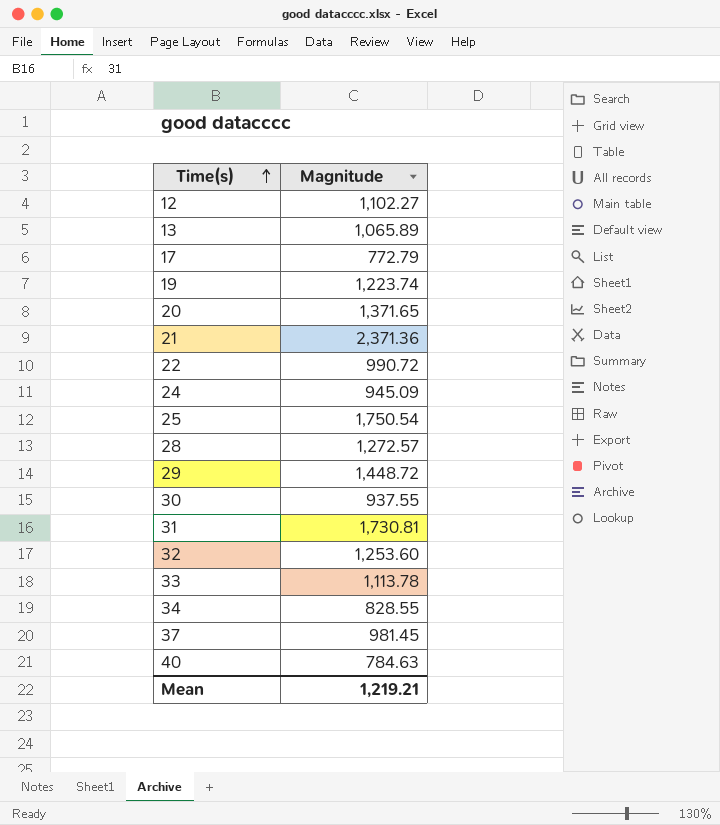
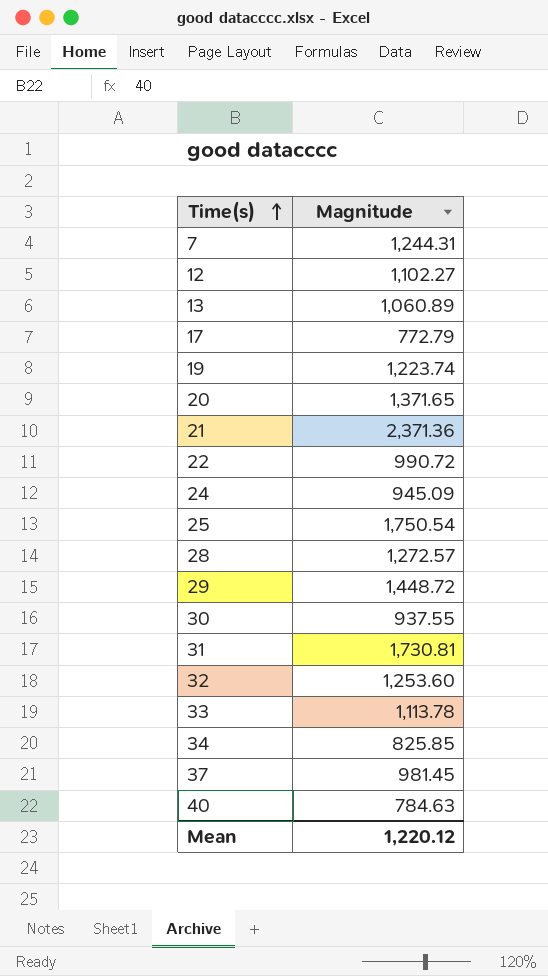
row 7: none -> 1,244.31
13 | Magnitude: 1,065.89 -> 1,060.89
34 | Magnitude: 828.55 -> 825.85
Mean | Magnitude: 1,219.21 -> 1,220.12

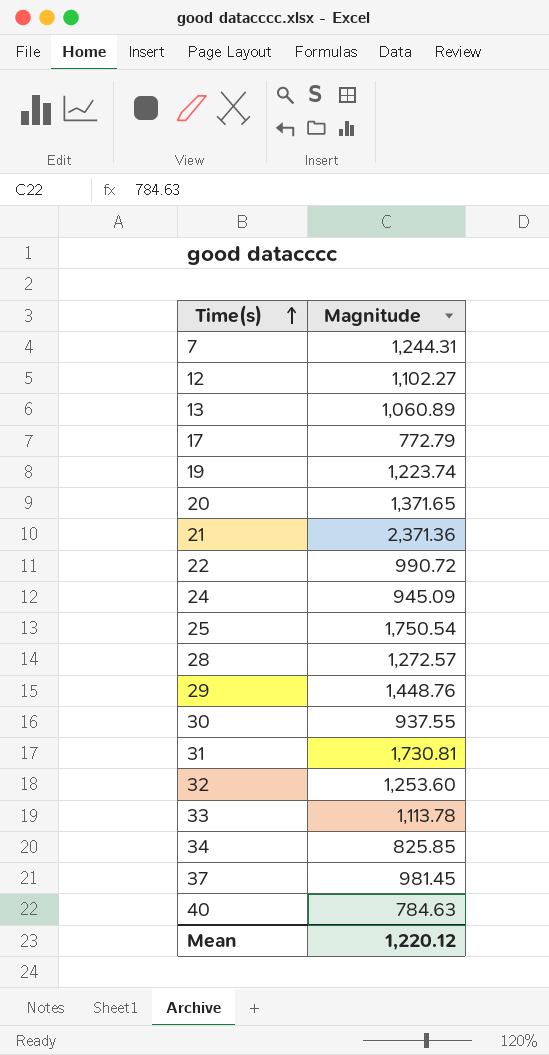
29 | Magnitude: 1,448.72 -> 1,448.76

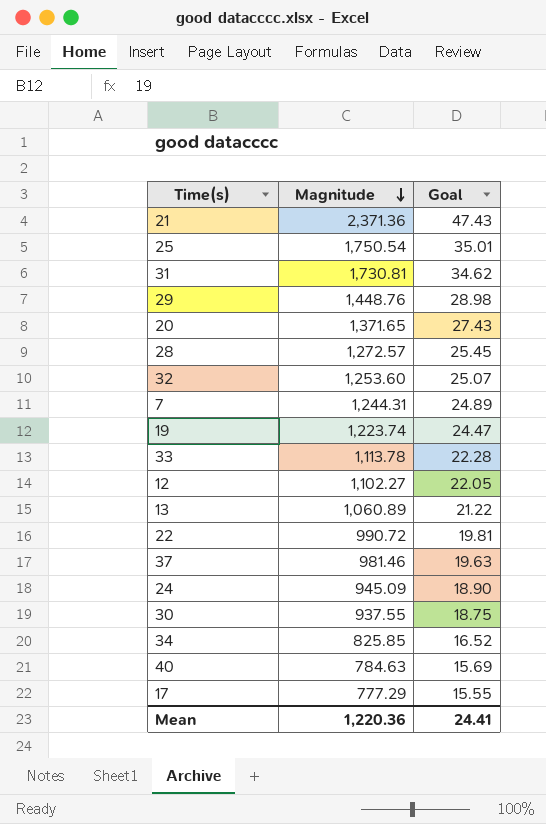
row order: Time(s) ascending -> Magnitude descending
column Goal | formula: none -> [Magnitude] * 0.02
37 | Magnitude: 981.45 -> 981.46
17 | Magnitude: 772.79 -> 777.29
Mean | Magnitude: 1,220.12 -> 1,220.36

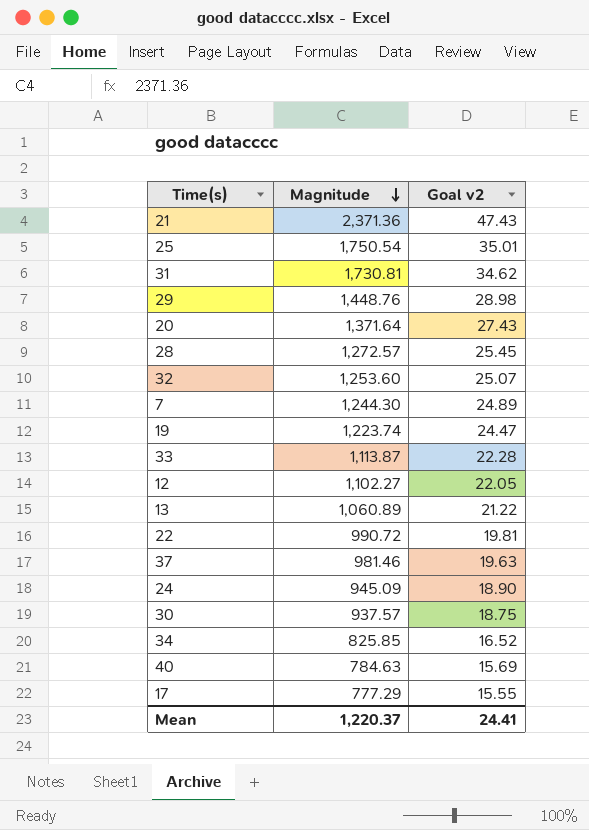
column name: Goal -> Goal v2
20 | Magnitude: 1,371.65 -> 1,371.64
7 | Magnitude: 1,244.31 -> 1,244.30
33 | Magnitude: 1,113.78 -> 1,113.87
30 | Magnitude: 937.55 -> 937.57
Mean | Magnitude: 1,220.36 -> 1,220.37

